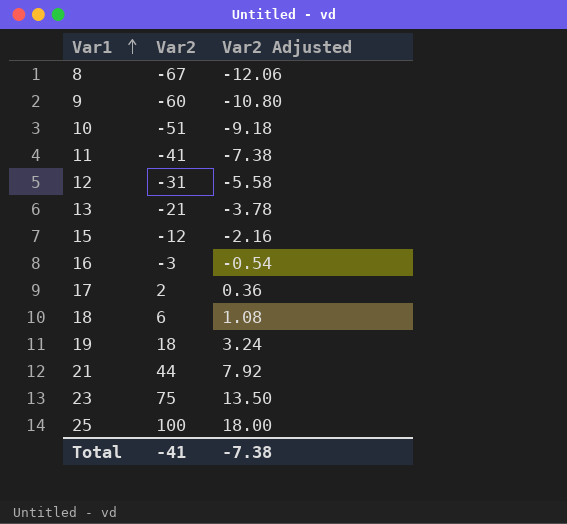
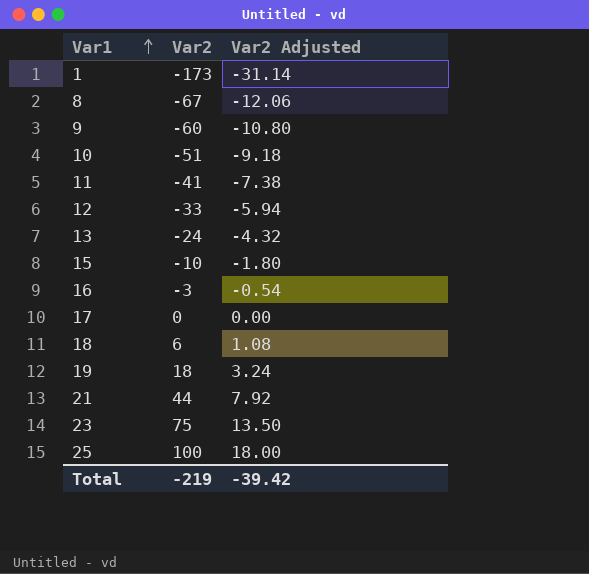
row 1: none -> -173 | -31.14
12 | Var2: -31 -> -33
12 | Var2 Adjusted: -5.58 -> -5.94
13 | Var2: -21 -> -24
13 | Var2 Adjusted: -3.78 -> -4.32
15 | Var2: -12 -> -10
15 | Var2 Adjusted: -2.16 -> -1.80
17 | Var2: 2 -> 0
17 | Var2 Adjusted: 0.36 -> 0.00
Total | Var2: -41 -> -219
Total | Var2 Adjusted: -7.38 -> -39.42

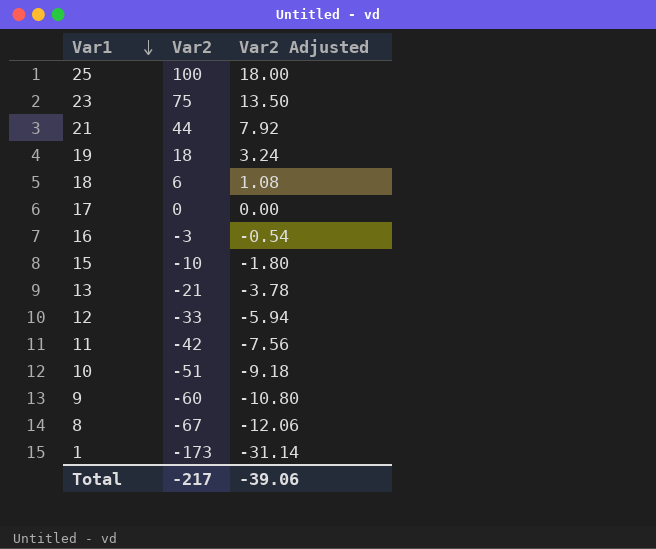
row order: Var1 ascending -> Var1 descending
13 | Var2: -24 -> -21
13 | Var2 Adjusted: -4.32 -> -3.78
11 | Var2: -41 -> -42
11 | Var2 Adjusted: -7.38 -> -7.56
Total | Var2: -219 -> -217
Total | Var2 Adjusted: -39.42 -> -39.06

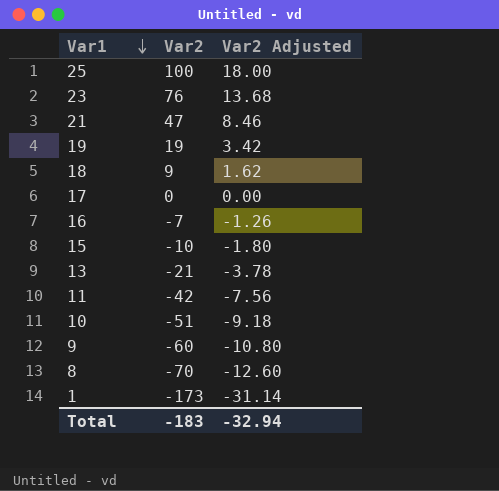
row 12: -33 | -5.94 -> none
23 | Var2: 75 -> 76
23 | Var2 Adjusted: 13.50 -> 13.68
21 | Var2: 44 -> 47
21 | Var2 Adjusted: 7.92 -> 8.46
19 | Var2: 18 -> 19
19 | Var2 Adjusted: 3.24 -> 3.42
18 | Var2: 6 -> 9
18 | Var2 Adjusted: 1.08 -> 1.62
16 | Var2: -3 -> -7
16 | Var2 Adjusted: -0.54 -> -1.26
8 | Var2: -67 -> -70
8 | Var2 Adjusted: -12.06 -> -12.60
Total | Var2: -217 -> -183
Total | Var2 Adjusted: -39.06 -> -32.94

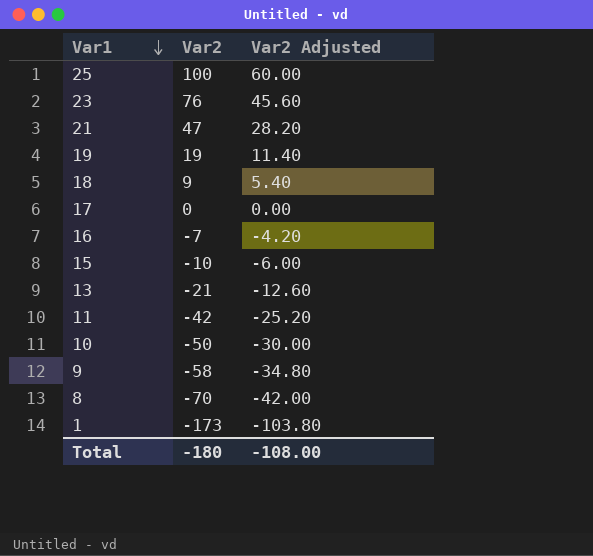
column Var2 Adjusted | formula: [Var2] * 0.18 -> [Var2] * 0.6
10 | Var2: -51 -> -50
9 | Var2: -60 -> -58
Total | Var2: -183 -> -180
Total | Var2 Adjusted: -32.94 -> -108.00

